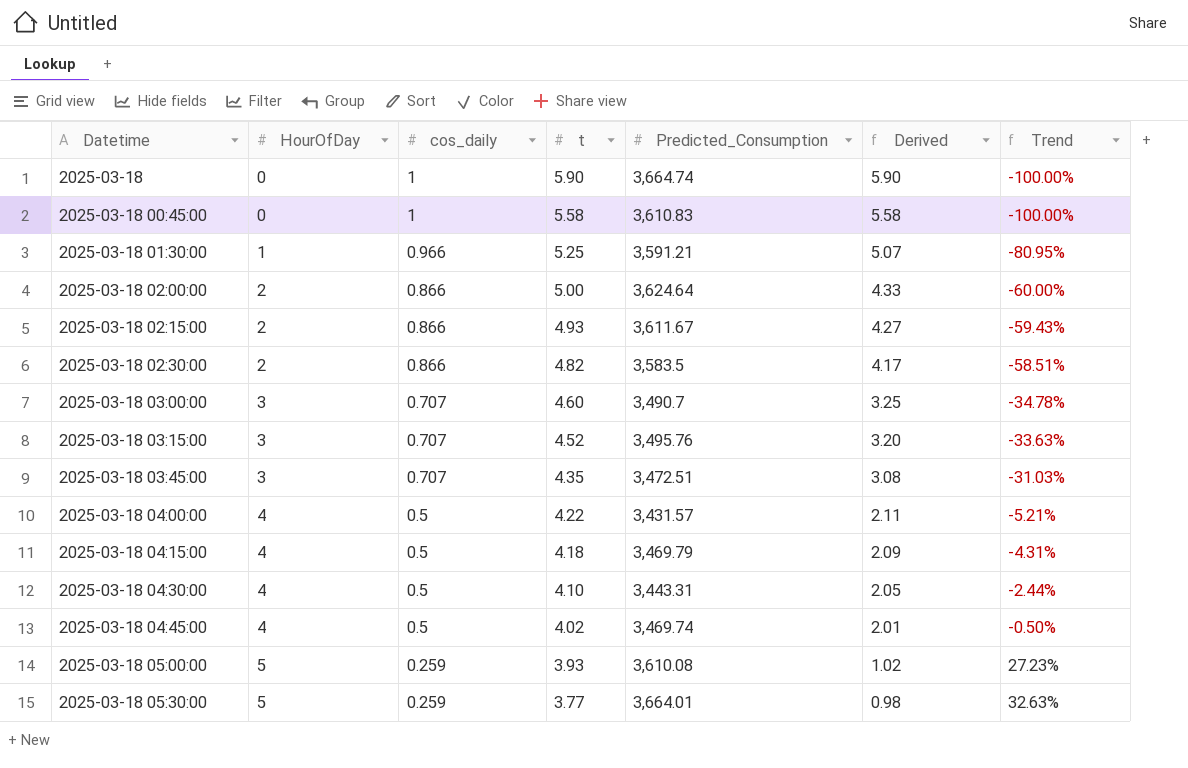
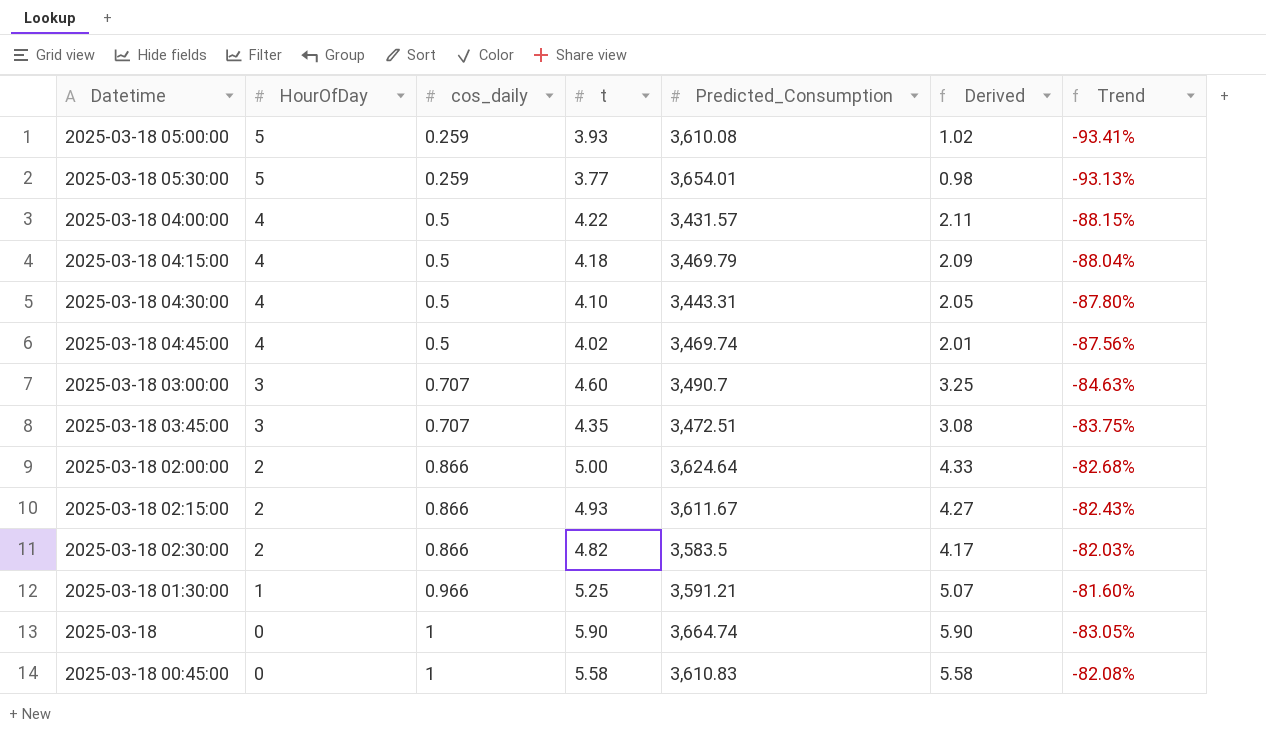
row order: Datetime ascending -> HourOfDay descending
column Trend | formula: ([HourOfDay] - [t]) / [t] -> ([cos_daily] - [t]) / [t]
row 2025-03-18 03:15:00: 3 | 0.707 | 4.52 | 3,495.76 | 3.20 | -33.63% -> none
2025-03-18 05:30:00 | Predicted_Consumption: 3,664.01 -> 3,654.01

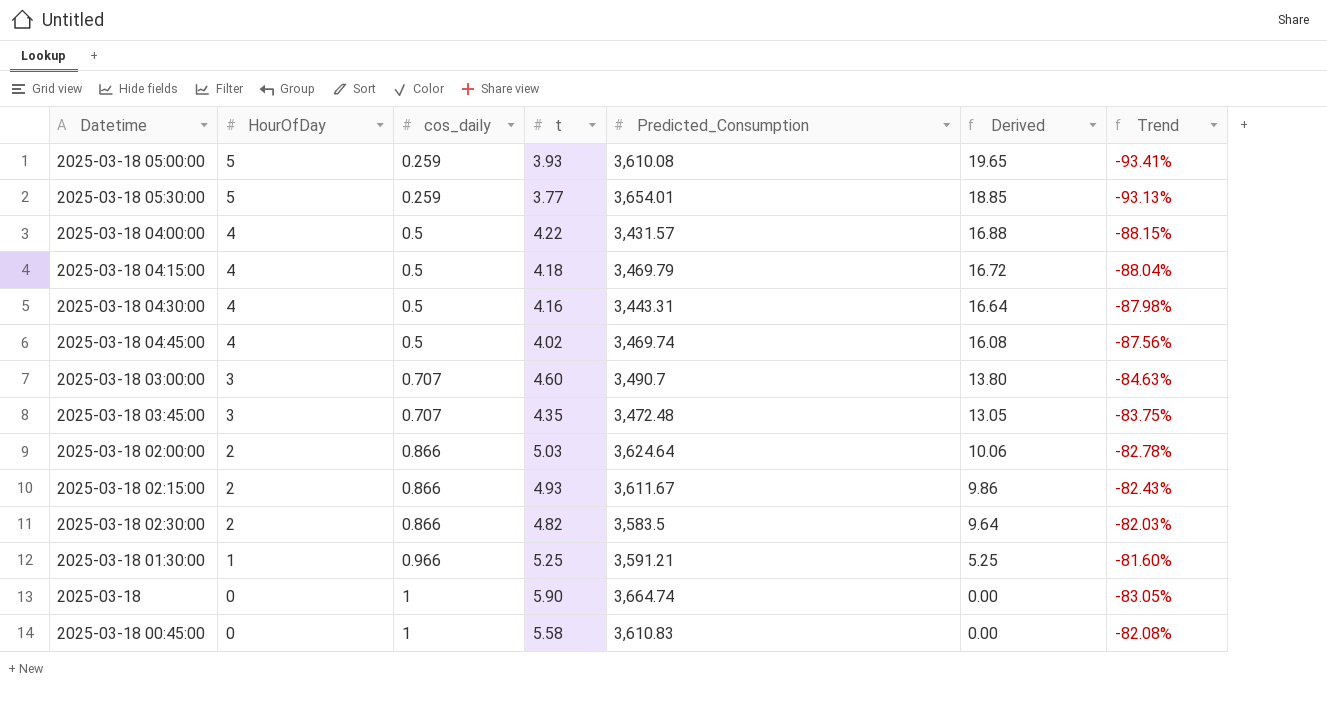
column Derived | formula: [cos_daily] * [t] -> [HourOfDay] * [t]
2025-03-18 04:30:00 | t: 4.10 -> 4.16
2025-03-18 04:30:00 | Trend: -87.80% -> -87.98%
2025-03-18 03:45:00 | Predicted_Consumption: 3,472.51 -> 3,472.48
2025-03-18 02:00:00 | t: 5.00 -> 5.03
2025-03-18 02:00:00 | Trend: -82.68% -> -82.78%

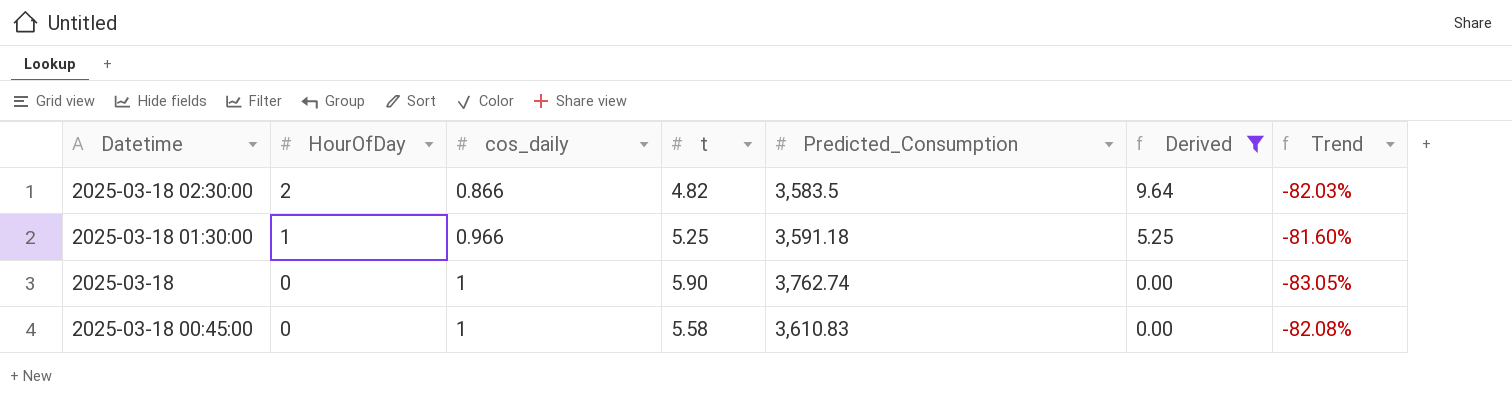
filter: none -> Derived <= 9.64
2025-03-18 01:30:00 | Predicted_Consumption: 3,591.21 -> 3,591.18
2025-03-18 | Predicted_Consumption: 3,664.74 -> 3,762.74

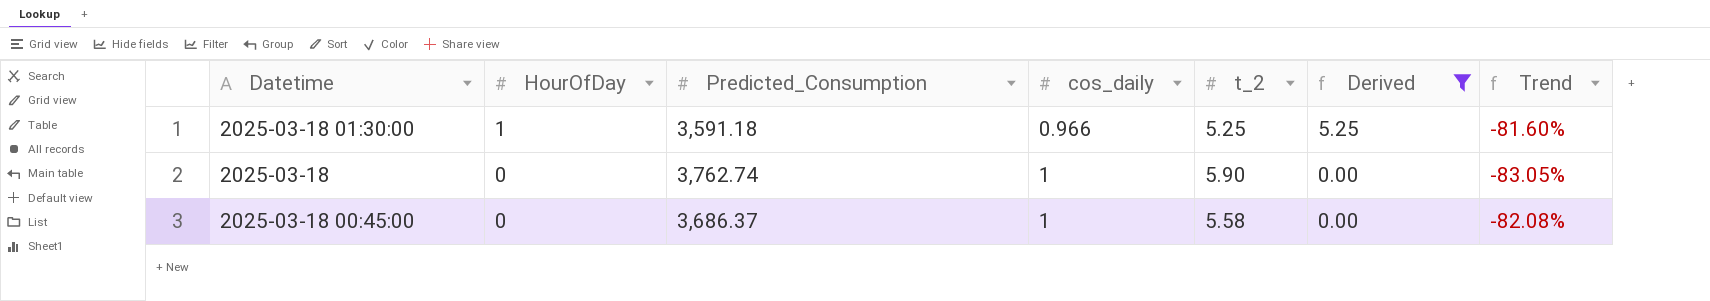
column Predicted_Consumption | position: 5 -> 3
column name: t -> t_2
row 2025-03-18 02:30:00: 2 | 0.866 | 4.82 | 3,583.5 | 9.64 | -82.03% -> none
2025-03-18 00:45:00 | Predicted_Consumption: 3,610.83 -> 3,686.37

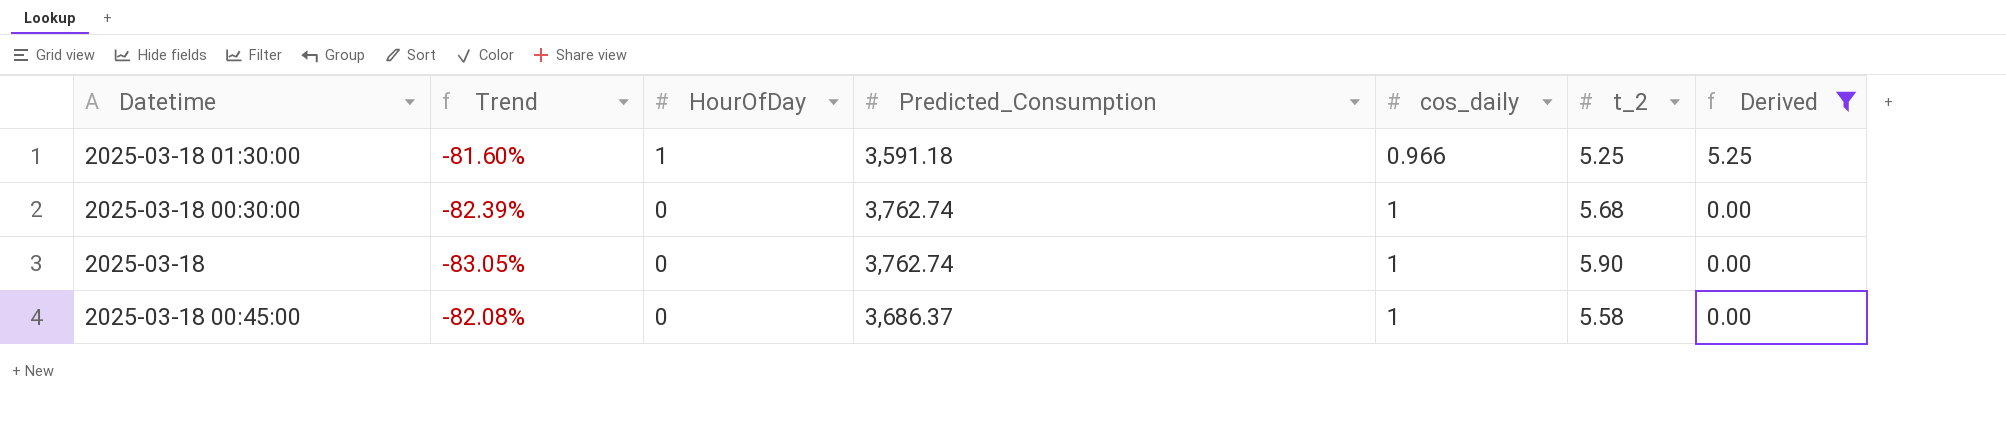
column Trend | position: 7 -> 2
row 2025-03-18 00:30:00: none -> -82.39% | 0 | 3,762.74 | 1 | 5.68 | 0.00

